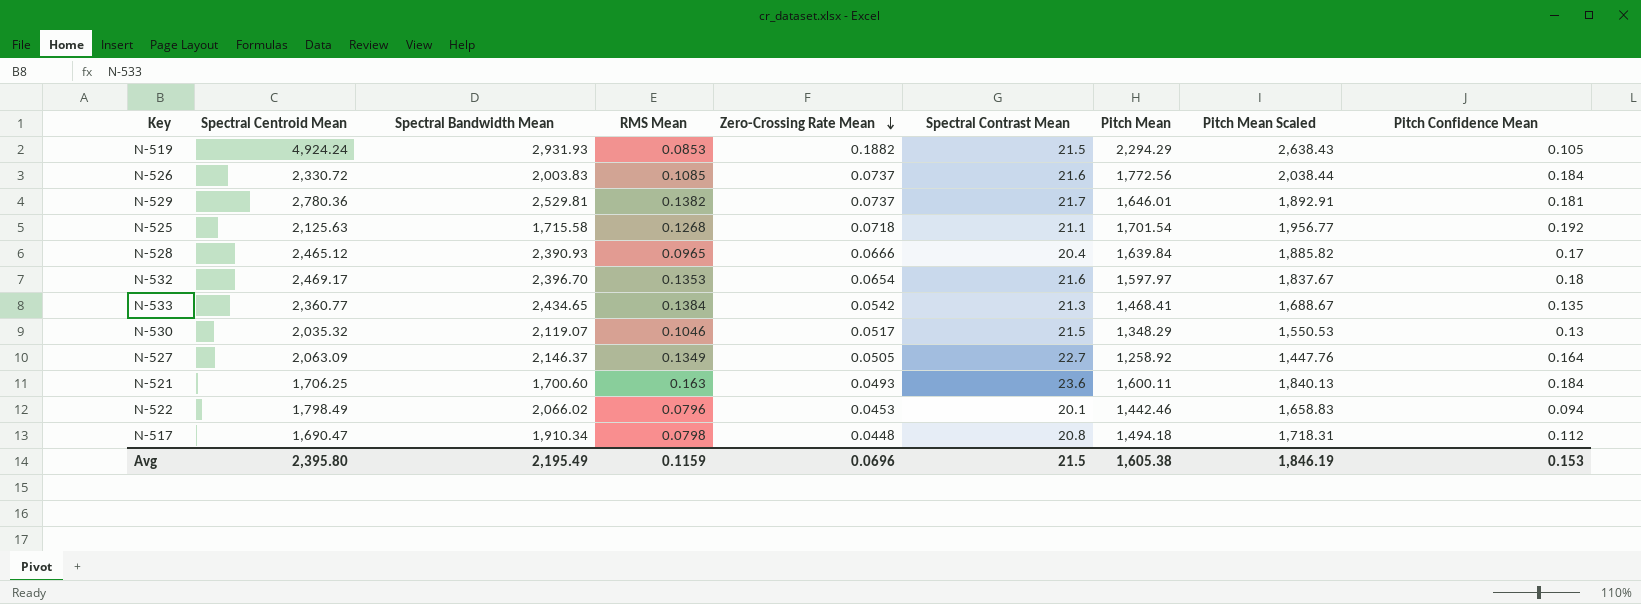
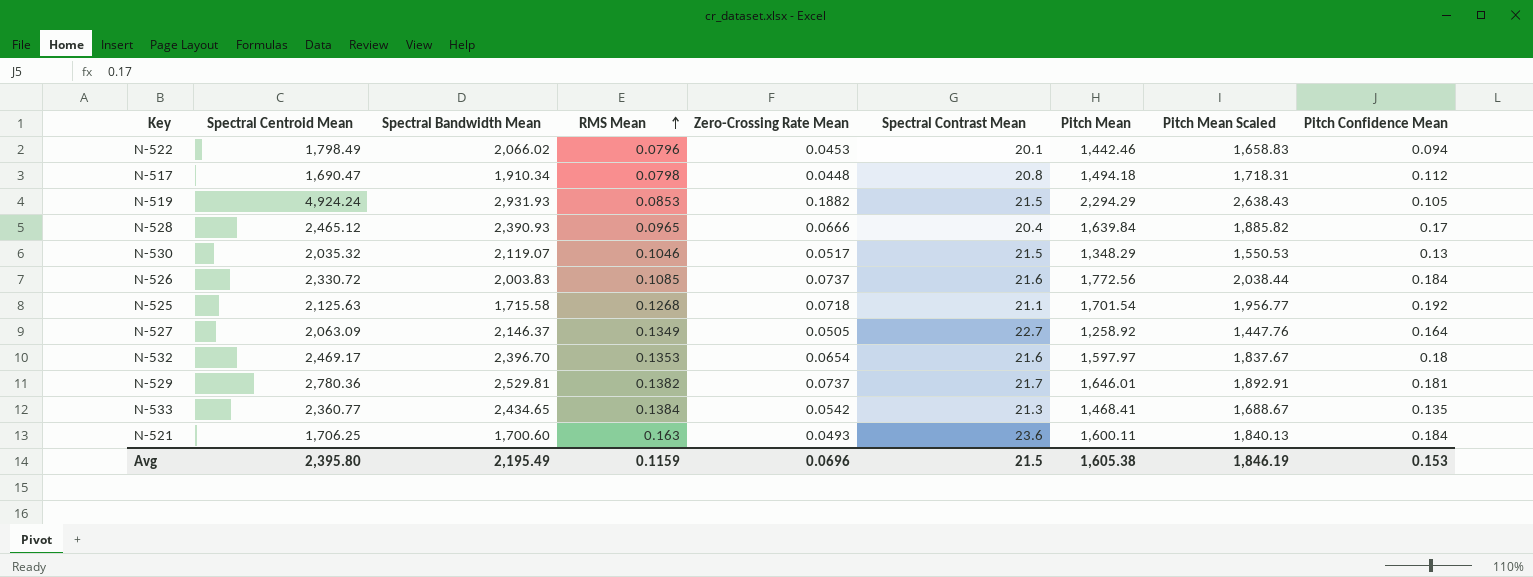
row order: Zero-Crossing Rate Mean descending -> RMS Mean ascending

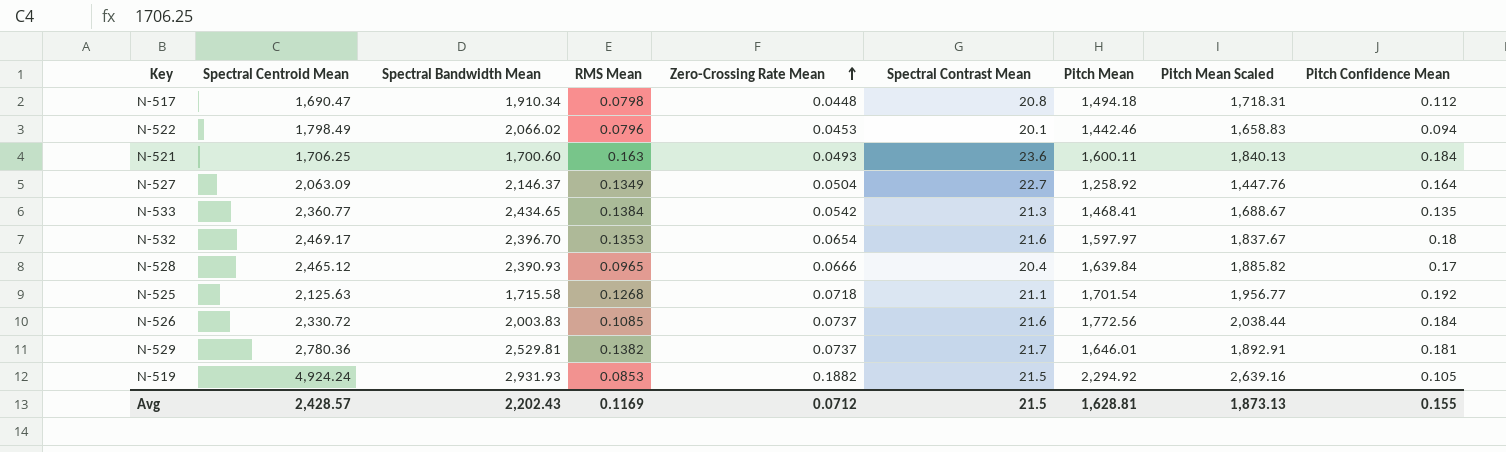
row order: RMS Mean ascending -> Zero-Crossing Rate Mean ascending
row N-530: 2,035.32 | 2,119.07 | 0.1046 | 0.0517 | 21.5 | 1,348.29 | 1,550.53 | 0.13 -> none
N-527 | Zero-Crossing Rate Mean: 0.0505 -> 0.0504
N-519 | Pitch Mean: 2,294.29 -> 2,294.92
N-519 | Pitch Mean Scaled: 2,638.43 -> 2,639.16
Avg | Spectral Centroid Mean: 2,395.80 -> 2,428.57
Avg | Spectral Bandwidth Mean: 2,195.49 -> 2,202.43
Avg | RMS Mean: 0.1159 -> 0.1169
Avg | Zero-Crossing Rate Mean: 0.0696 -> 0.0712
Avg | Pitch Mean: 1,605.38 -> 1,628.81
Avg | Pitch Mean Scaled: 1,846.19 -> 1,873.13
Avg | Pitch Confidence Mean: 0.153 -> 0.155

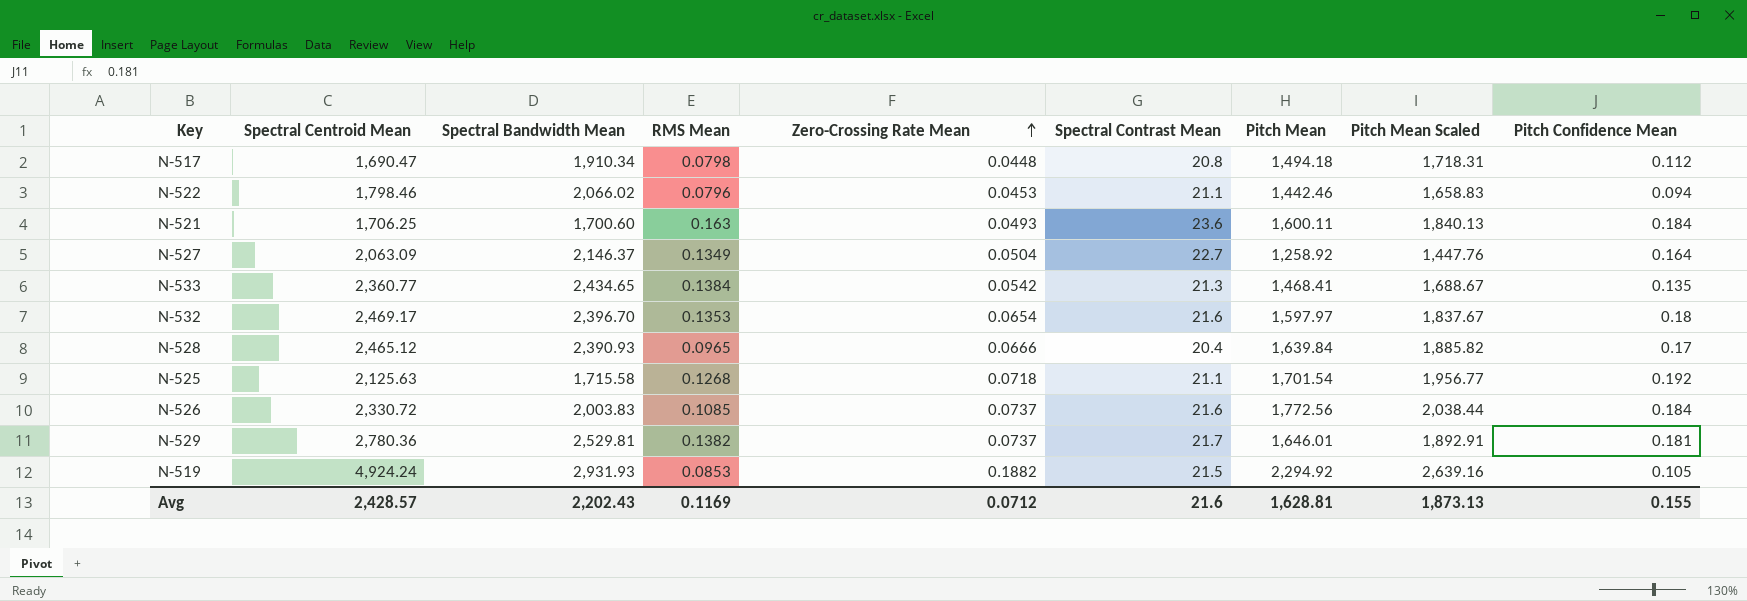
N-522 | Spectral Centroid Mean: 1,798.49 -> 1,798.46
N-522 | Spectral Contrast Mean: 20.1 -> 21.1
Avg | Spectral Contrast Mean: 21.5 -> 21.6

